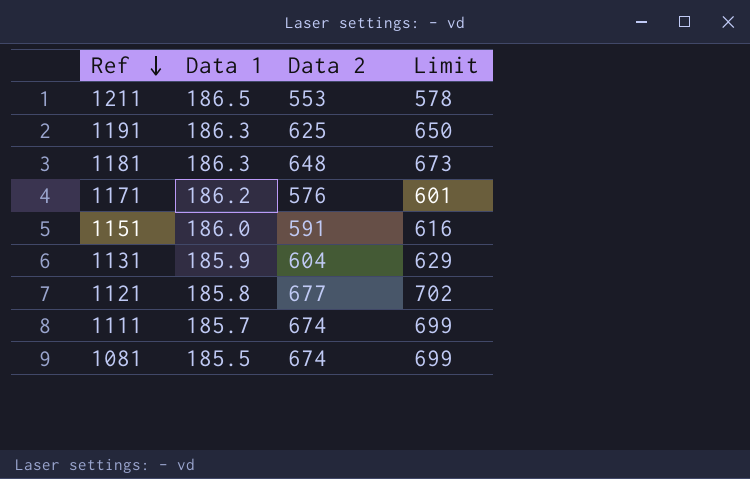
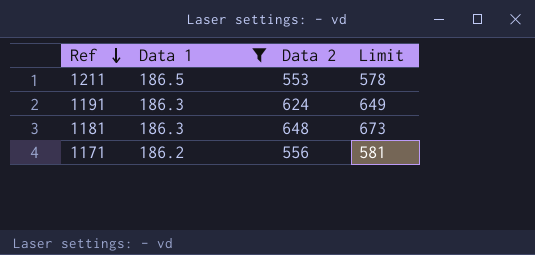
filter: none -> Data 1 >= 186.2
1191 | Data 2: 625 -> 624
1191 | Limit: 650 -> 649
1171 | Data 2: 576 -> 556
1171 | Limit: 601 -> 581

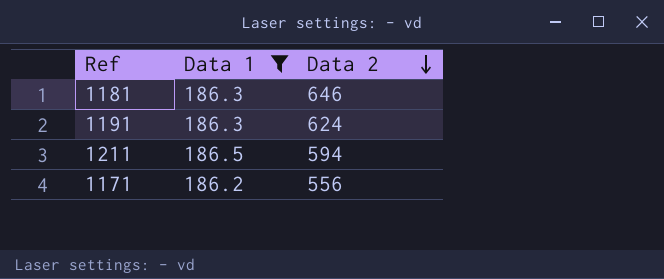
row order: Ref descending -> Data 2 descending
column Limit | formula: [Data 2] + 25 -> none
1181 | Data 2: 648 -> 646
1211 | Data 2: 553 -> 594

